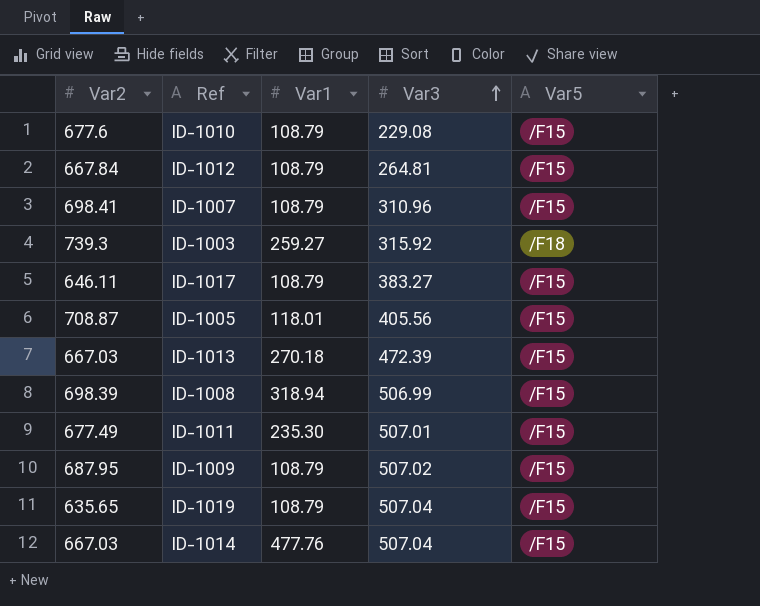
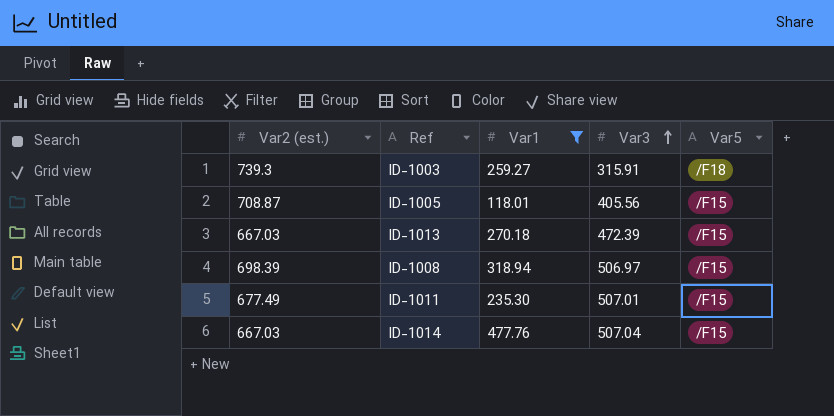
filter: none -> Var1 != 108.79
column name: Var2 -> Var2 (est.)
ID-1003 | Var3: 315.92 -> 315.91
ID-1008 | Var3: 506.99 -> 506.97

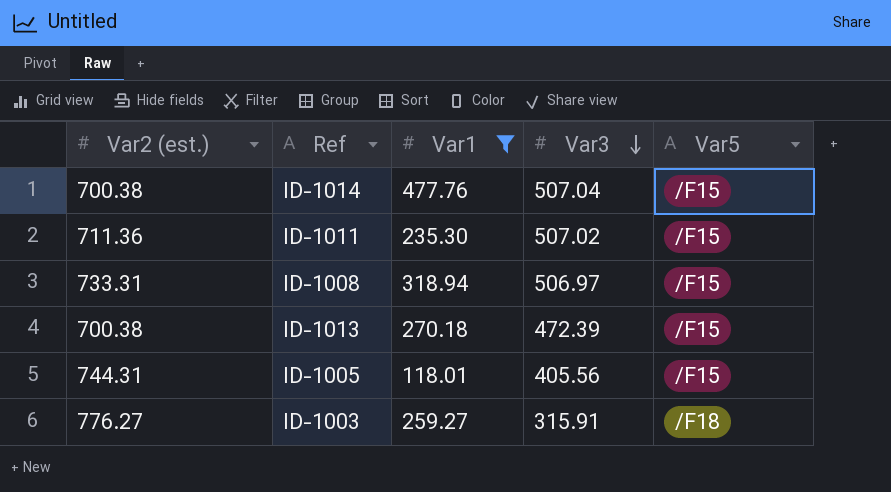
row order: Var3 ascending -> Var3 descending
ID-1014 | Var2 (est.): 667.03 -> 700.38
ID-1011 | Var2 (est.): 677.49 -> 711.36
ID-1011 | Var3: 507.01 -> 507.02
ID-1008 | Var2 (est.): 698.39 -> 733.31
ID-1013 | Var2 (est.): 667.03 -> 700.38
ID-1005 | Var2 (est.): 708.87 -> 744.31
ID-1003 | Var2 (est.): 739.3 -> 776.27

